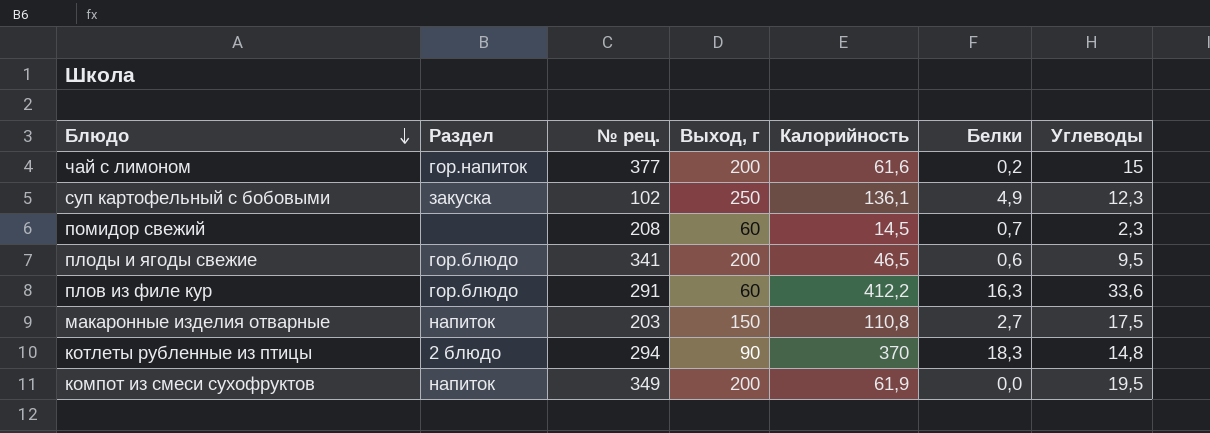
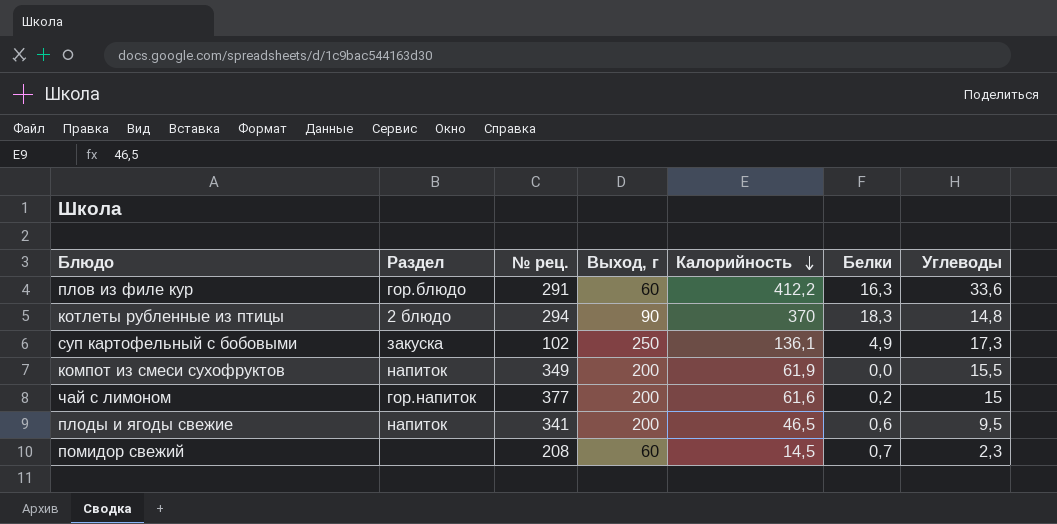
row order: Блюдо descending -> Калорийность descending
row макаронные изделия отварные: напиток | 203 | 150 | 110,8 | 2,7 | 17,5 -> none
суп картофельный с бобовыми | Углеводы: 12,3 -> 17,3
компот из смеси сухофруктов | Углеводы: 19,5 -> 15,5
плоды и ягоды свежие | Раздел: гор.блюдо -> напиток

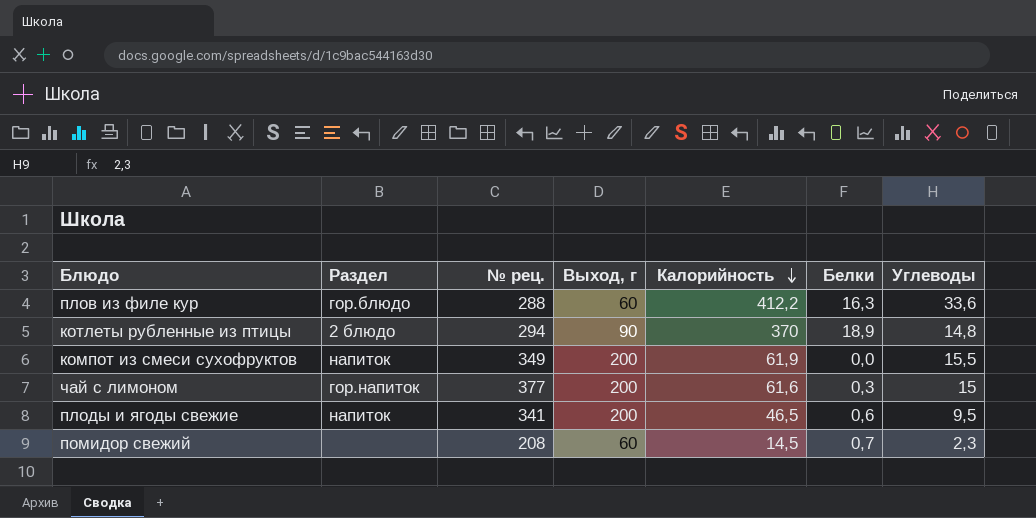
row суп картофельный с бобовыми: закуска | 102 | 250 | 136,1 | 4,9 | 17,3 -> none
плов из филе кур | № рец.: 291 -> 288
котлеты рубленные из птицы | Белки: 18,3 -> 18,9
чай с лимоном | Белки: 0,2 -> 0,3

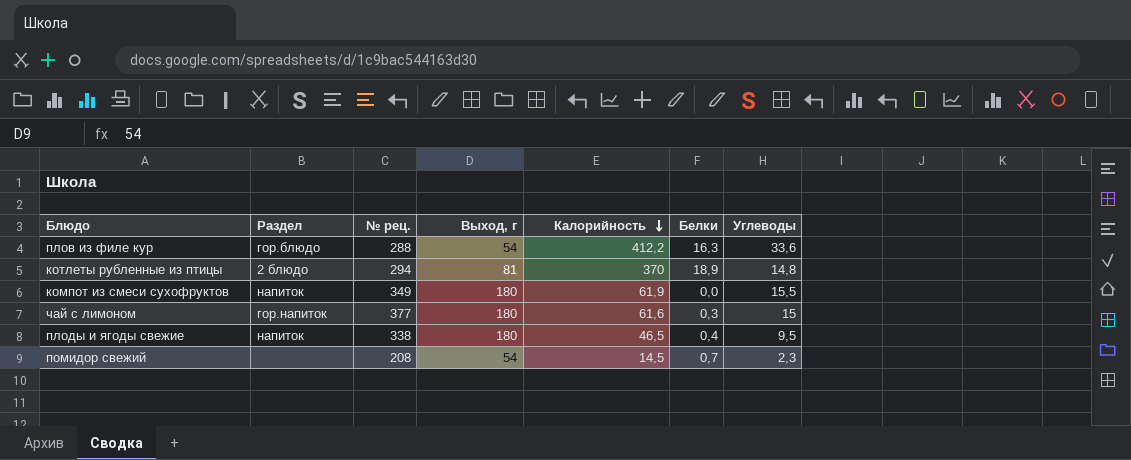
плов из филе кур | Выход, г: 60 -> 54
котлеты рубленные из птицы | Выход, г: 90 -> 81
компот из смеси сухофруктов | Выход, г: 200 -> 180
чай с лимоном | Выход, г: 200 -> 180
плоды и ягоды свежие | № рец.: 341 -> 338
плоды и ягоды свежие | Выход, г: 200 -> 180
плоды и ягоды свежие | Белки: 0,6 -> 0,4
помидор свежий | Выход, г: 60 -> 54

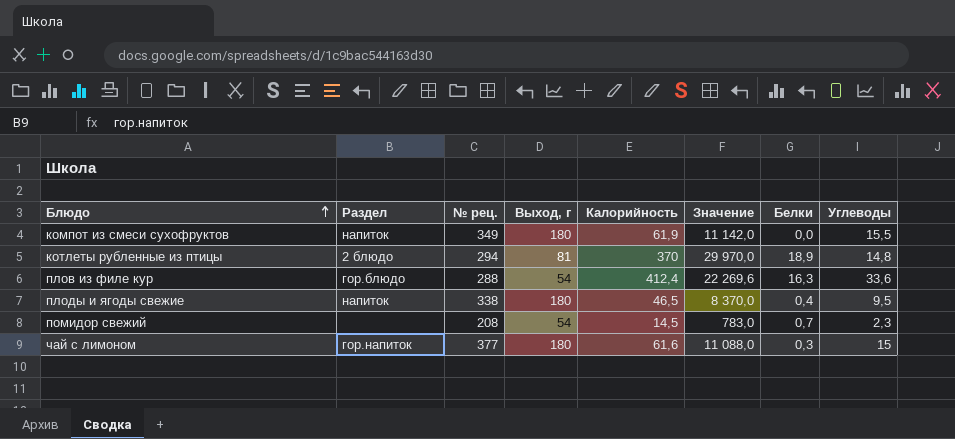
row order: Калорийность descending -> Блюдо ascending
column Значение | formula: none -> [Выход, г] * [Калорийность]
плов из филе кур | Калорийность: 412,2 -> 412,4

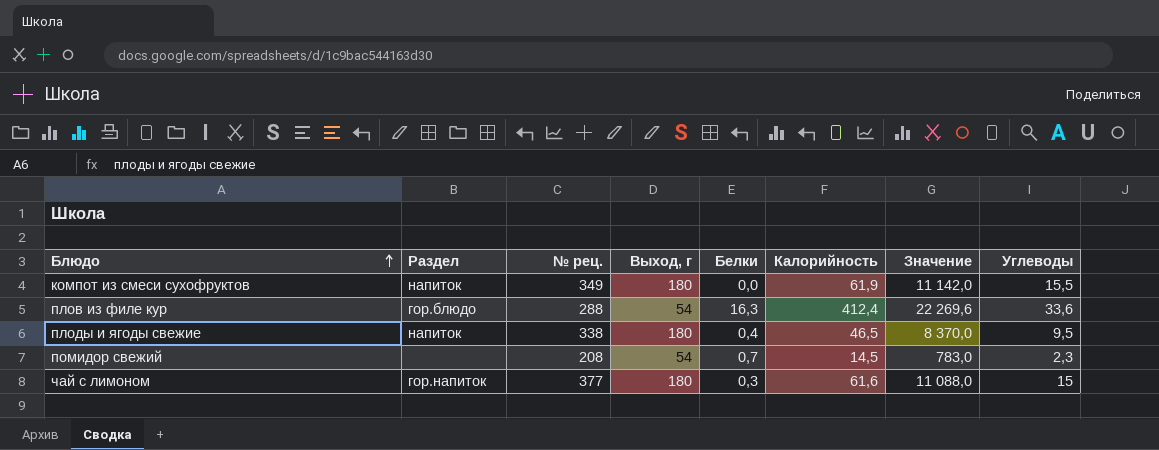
column Белки | position: 7 -> 5
row котлеты рубленные из птицы: 2 блюдо | 294 | 81 | 370 | 29 970,0 | 18,9 | 14,8 -> none

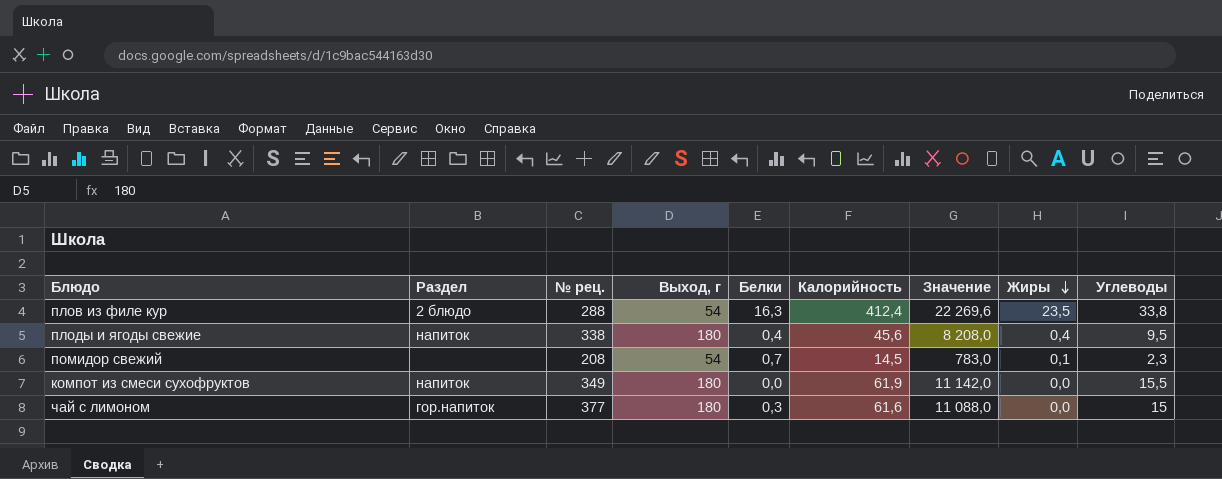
row order: Блюдо ascending -> Жиры descending
column Жиры | position: none -> 8
плов из филе кур | Раздел: гор.блюдо -> 2 блюдо
плов из филе кур | Углеводы: 33,6 -> 33,8
плоды и ягоды свежие | Калорийность: 46,5 -> 45,6
плоды и ягоды свежие | Значение: 8 370,0 -> 8 208,0

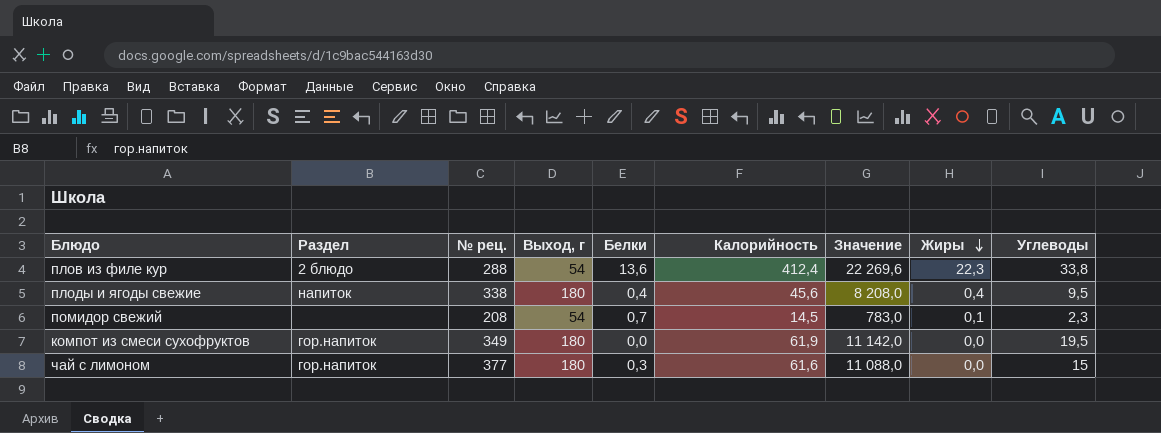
плов из филе кур | Белки: 16,3 -> 13,6
плов из филе кур | Жиры: 23,5 -> 22,3
компот из смеси сухофруктов | Раздел: напиток -> гор.напиток
компот из смеси сухофруктов | Углеводы: 15,5 -> 19,5

